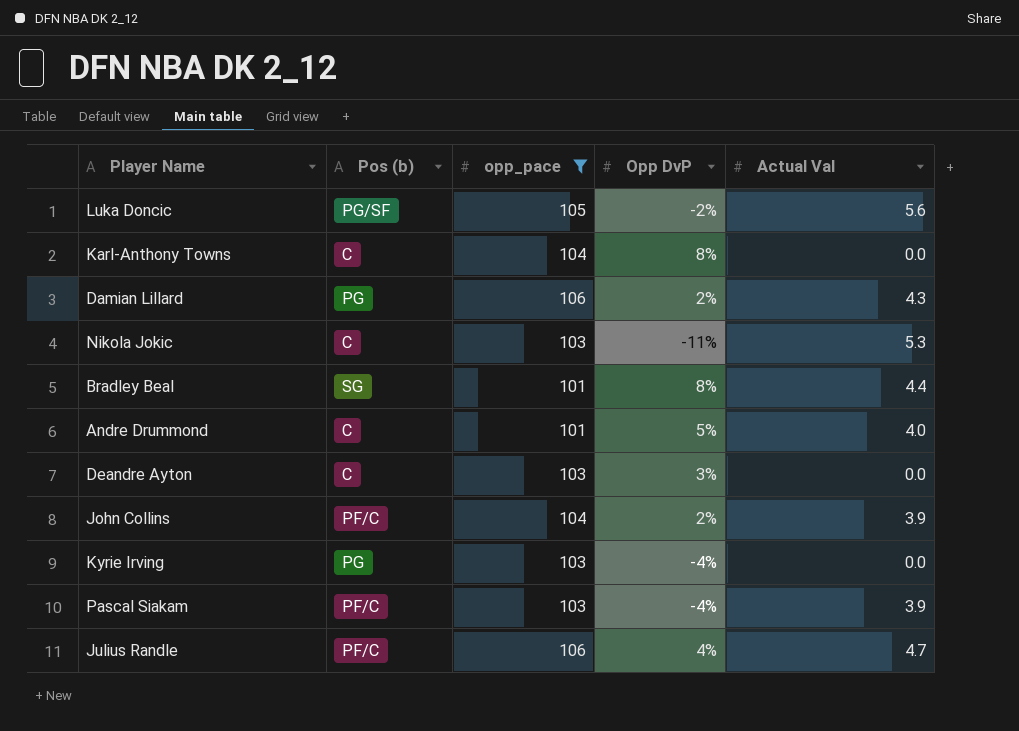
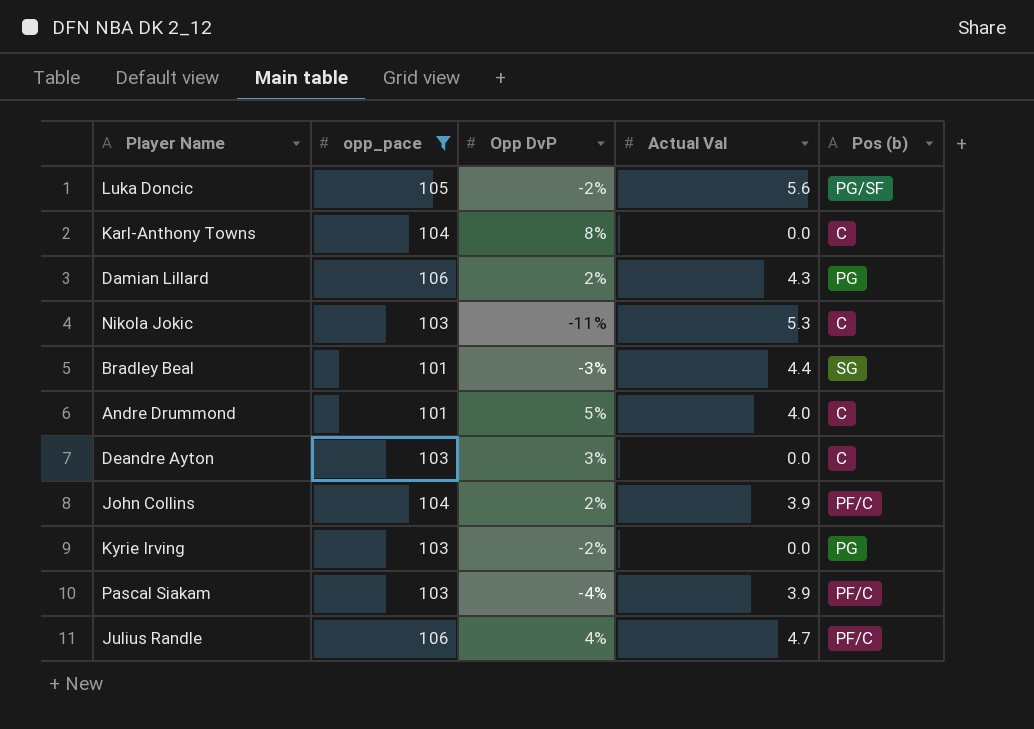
column Pos (b) | position: 2 -> 5
Bradley Beal | Opp DvP: 8% -> -3%
Kyrie Irving | Opp DvP: -4% -> -2%

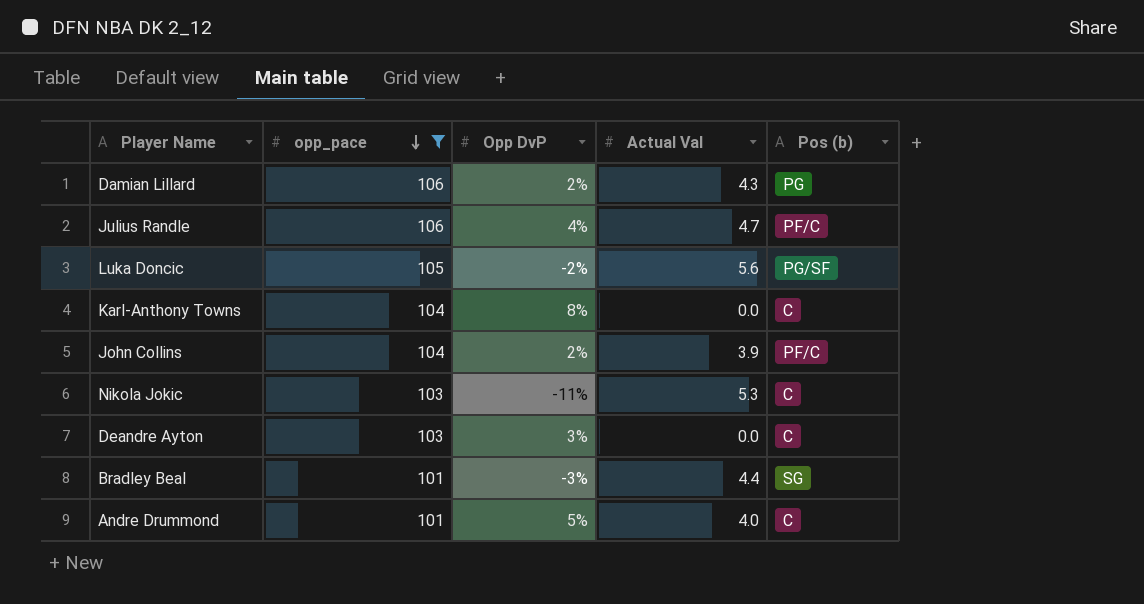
row order: none -> opp_pace descending
row Kyrie Irving: 103 | -2% | 0.0 | PG -> none
row Pascal Siakam: 103 | -4% | 3.9 | PF/C -> none

